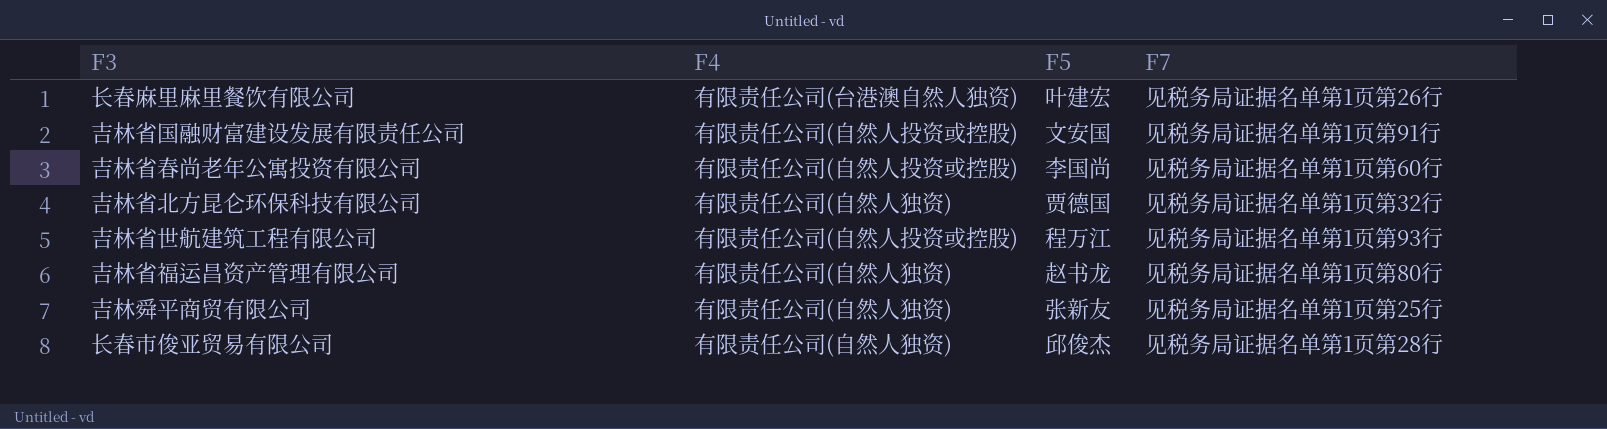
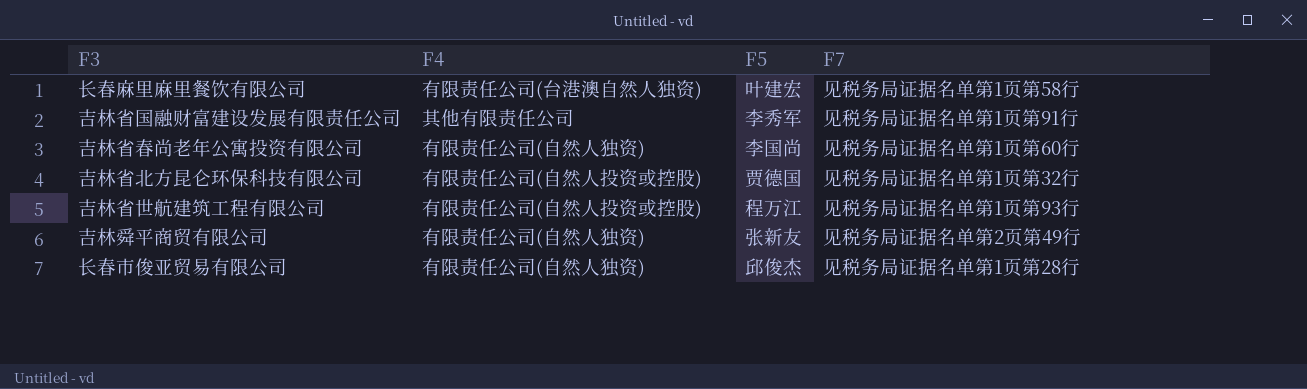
row 吉林省福运昌资产管理有限公司: 有限责任公司(自然人独资) | 赵书龙 | 见税务局证据名单第1页第80行 -> none
长春麻里麻里餐饮有限公司 | F7: 见税务局证据名单第1页第26行 -> 见税务局证据名单第1页第58行
吉林省国融财富建设发展有限责任公司 | F4: 有限责任公司(自然人投资或控股) -> 其他有限责任公司
吉林省国融财富建设发展有限责任公司 | F5: 文安国 -> 李秀军
吉林省春尚老年公寓投资有限公司 | F4: 有限责任公司(自然人投资或控股) -> 有限责任公司(自然人独资)
吉林省北方昆仑环保科技有限公司 | F4: 有限责任公司(自然人独资) -> 有限责任公司(自然人投资或控股)
吉林舜平商贸有限公司 | F7: 见税务局证据名单第1页第25行 -> 见税务局证据名单第2页第49行

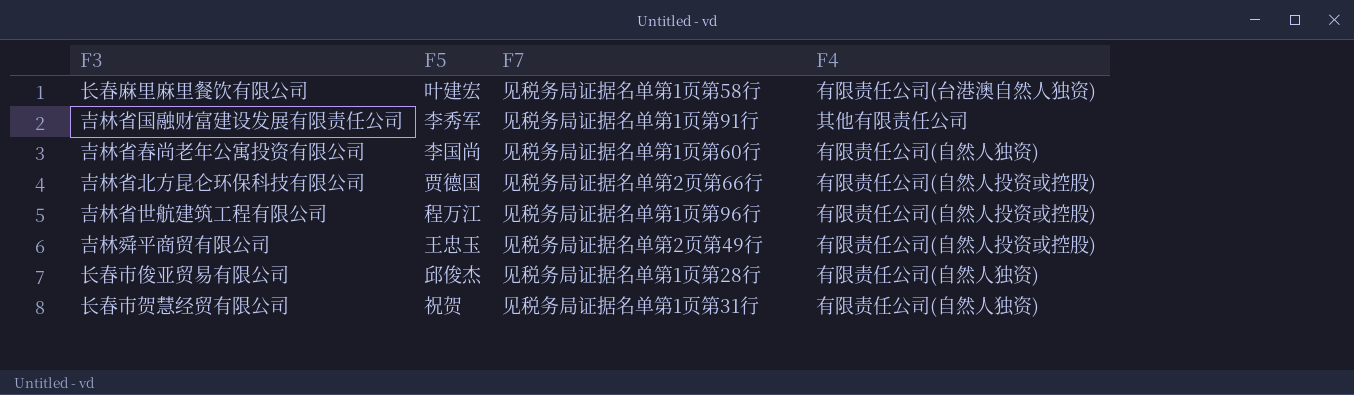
column F4 | position: 2 -> 4
吉林省北方昆仑环保科技有限公司 | F7: 见税务局证据名单第1页第32行 -> 见税务局证据名单第2页第66行
吉林省世航建筑工程有限公司 | F7: 见税务局证据名单第1页第93行 -> 见税务局证据名单第1页第96行
吉林舜平商贸有限公司 | F5: 张新友 -> 王忠玉
吉林舜平商贸有限公司 | F4: 有限责任公司(自然人独资) -> 有限责任公司(自然人投资或控股)
row 长春市贺慧经贸有限公司: none -> 祝贺 | 见税务局证据名单第1页第31行 | 有限责任公司(自然人独资)

